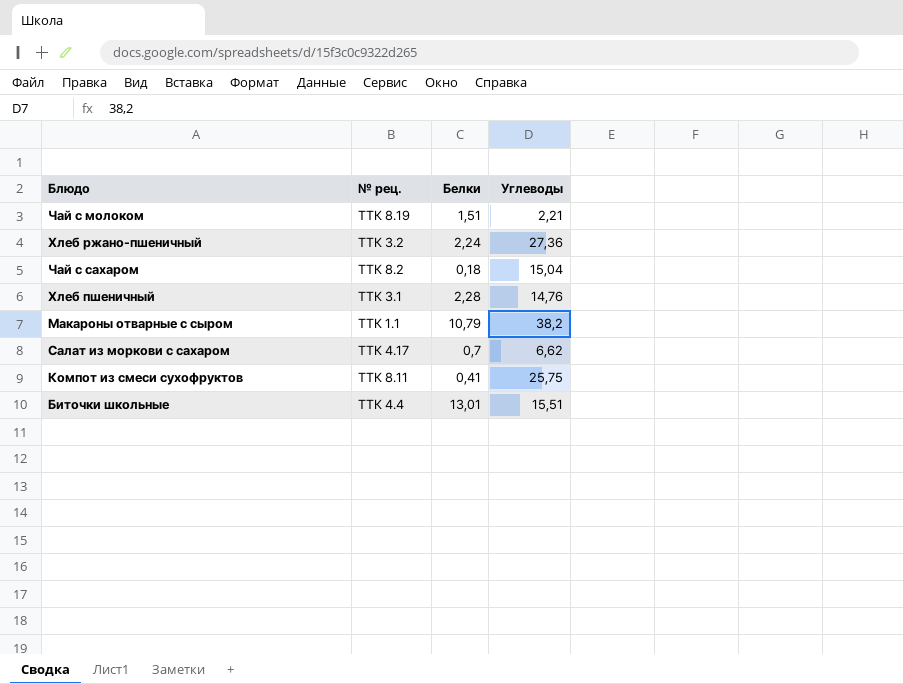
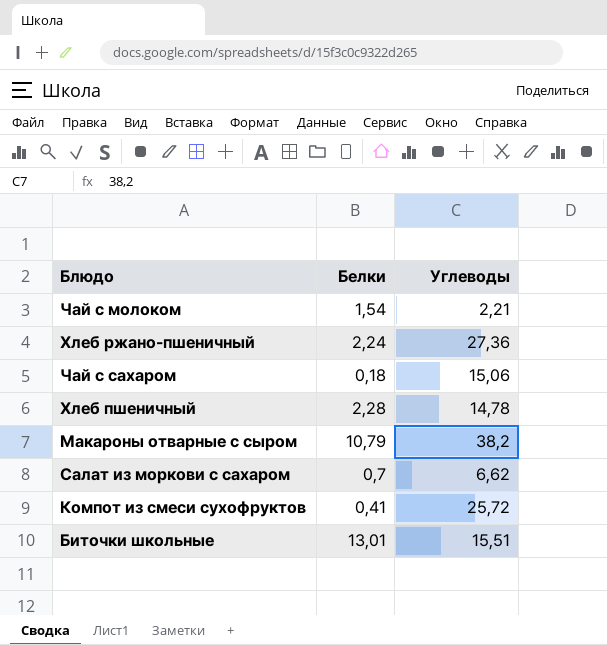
column № рец. | position: 2 -> none
Чай с молоком | Белки: 1,51 -> 1,54
Чай с сахаром | Углеводы: 15,04 -> 15,06
Хлеб пшеничный | Углеводы: 14,76 -> 14,78
Компот из смеси сухофруктов | Углеводы: 25,75 -> 25,72

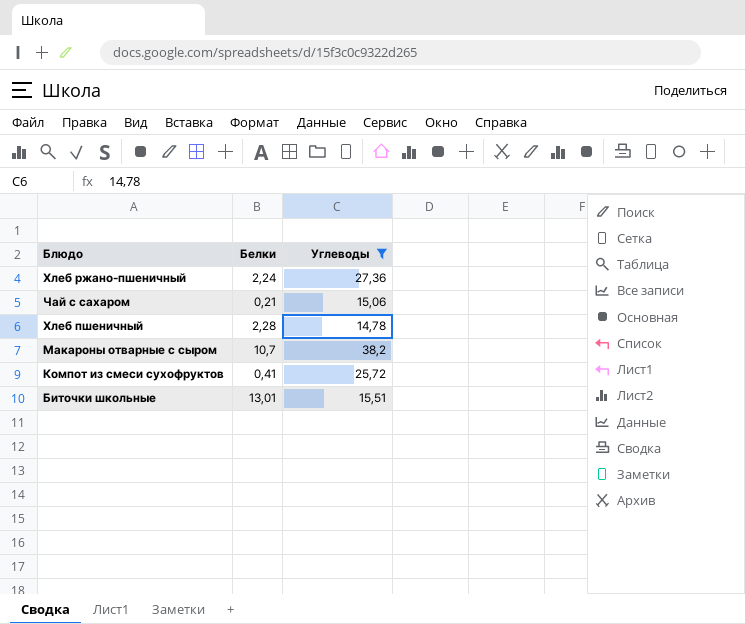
filter: none -> Углеводы >= 14,78
Чай с сахаром | Белки: 0,18 -> 0,21
Макароны отварные с сыром | Белки: 10,79 -> 10,7

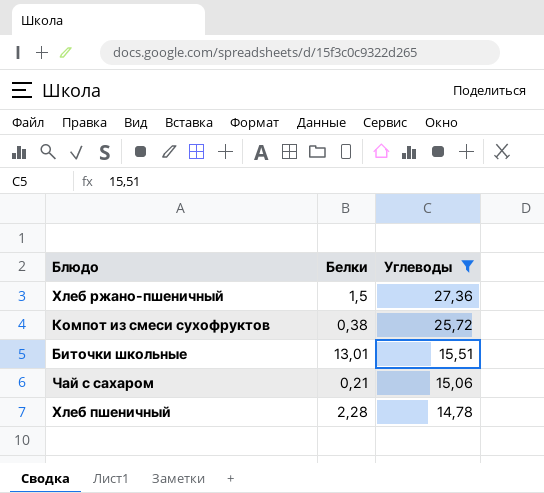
row order: none -> Углеводы descending
row Макароны отварные с сыром: 10,7 | 38,2 -> none
Хлеб ржано-пшеничный | Белки: 2,24 -> 1,5
Компот из смеси сухофруктов | Белки: 0,41 -> 0,38

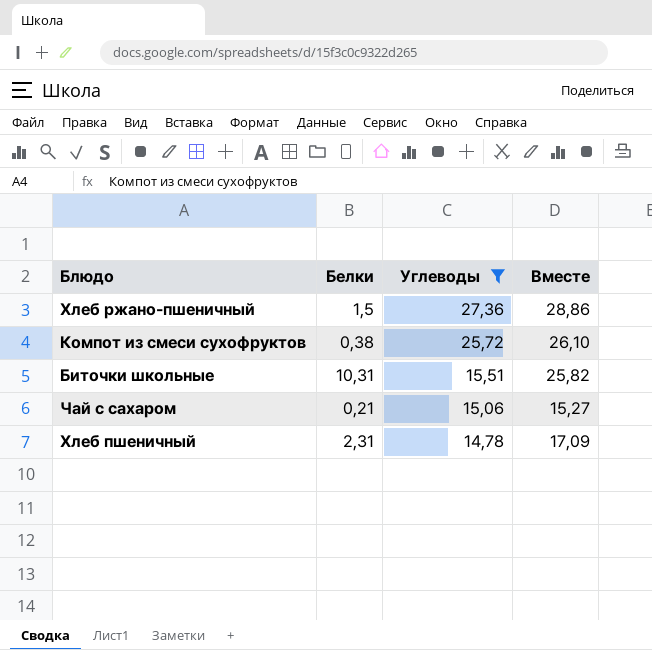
column Вместе | formula: none -> [Белки] + [Углеводы]
Биточки школьные | Белки: 13,01 -> 10,31
Хлеб пшеничный | Белки: 2,28 -> 2,31

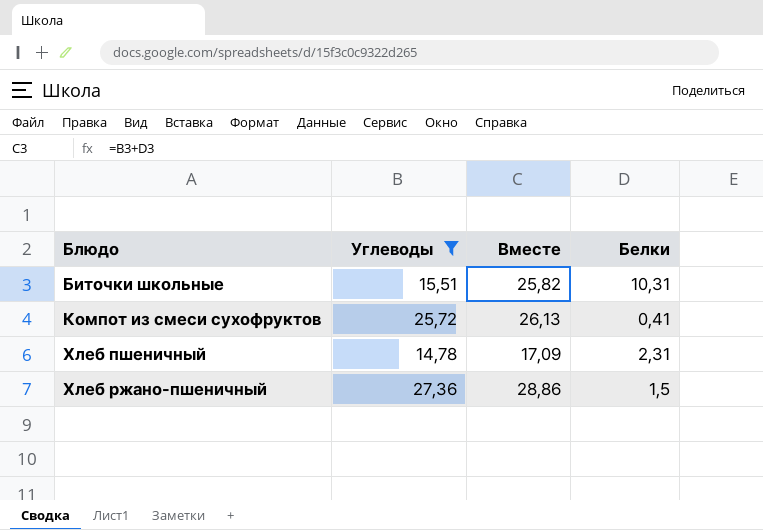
row order: Углеводы descending -> Блюдо ascending
column Белки | position: 2 -> 4
row Чай с сахаром: 0,21 | 15,06 | 15,27 -> none
Компот из смеси сухофруктов | Вместе: 26,10 -> 26,13
Компот из смеси сухофруктов | Белки: 0,38 -> 0,41

